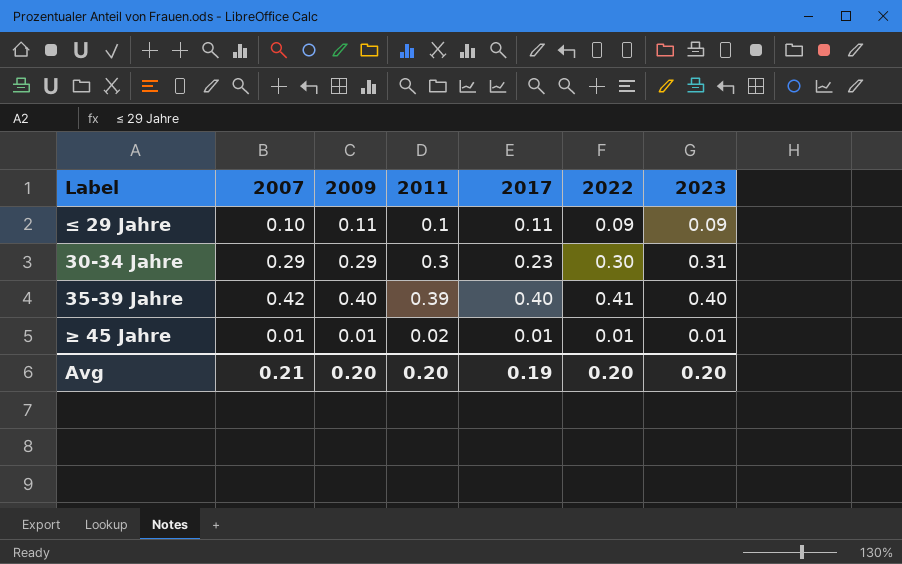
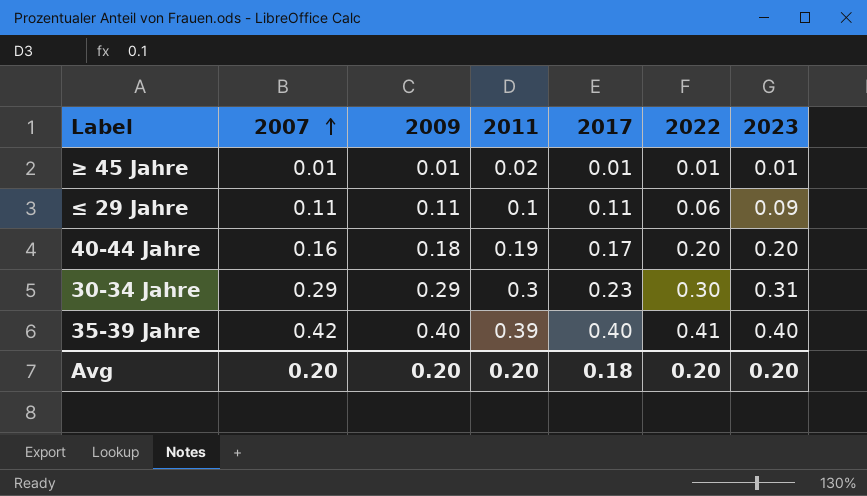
row order: none -> 2007 ascending
≤ 29 Jahre | 2007: 0.10 -> 0.11
≤ 29 Jahre | 2022: 0.09 -> 0.06
row 40-44 Jahre: none -> 0.16 | 0.18 | 0.19 | 0.17 | 0.20 | 0.20
Avg | 2007: 0.21 -> 0.20
Avg | 2017: 0.19 -> 0.18

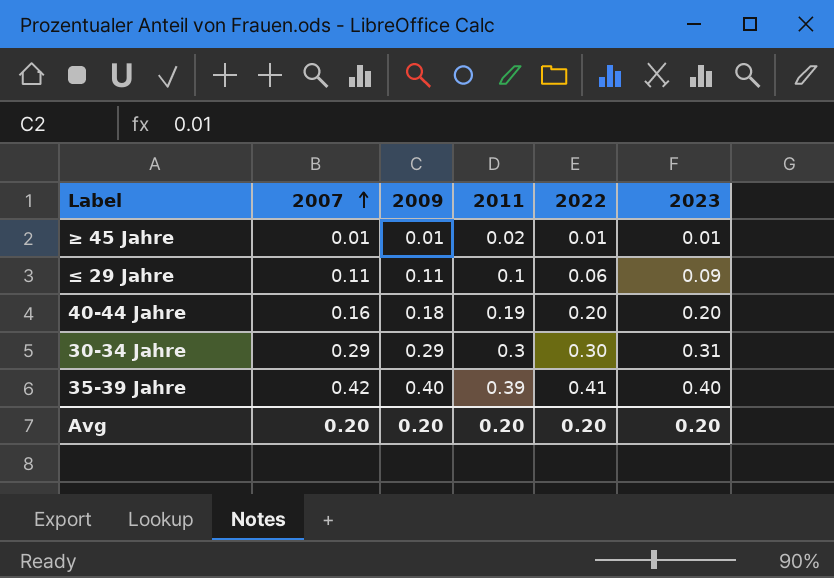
column 2017 | position: 5 -> none

